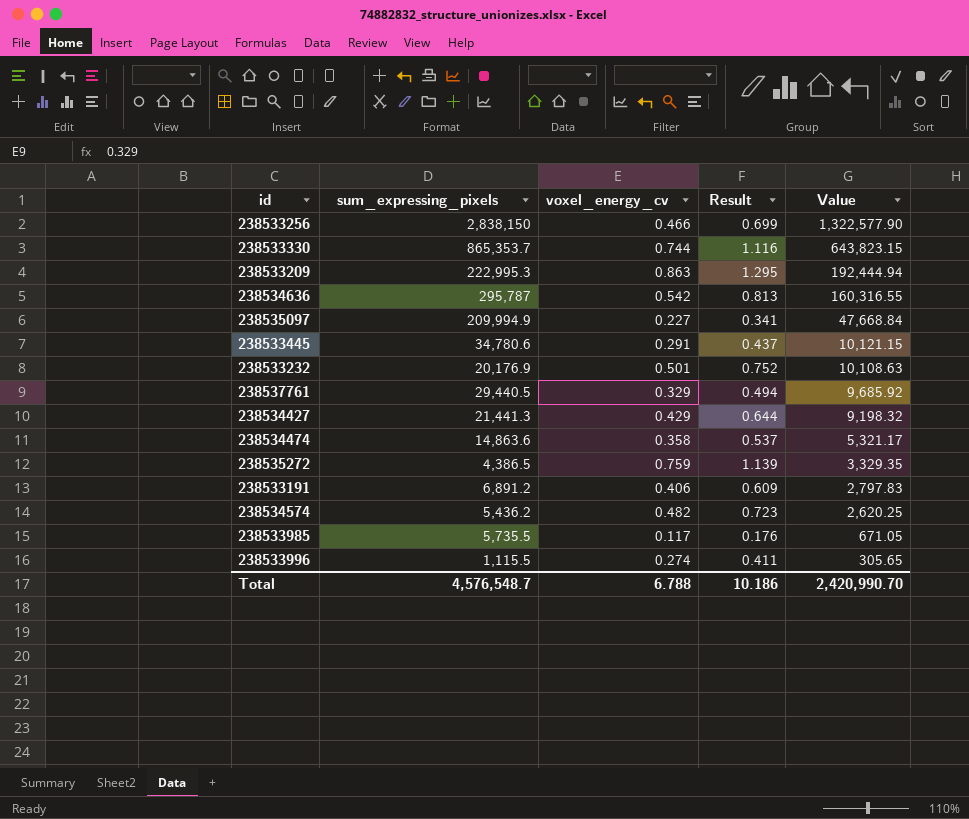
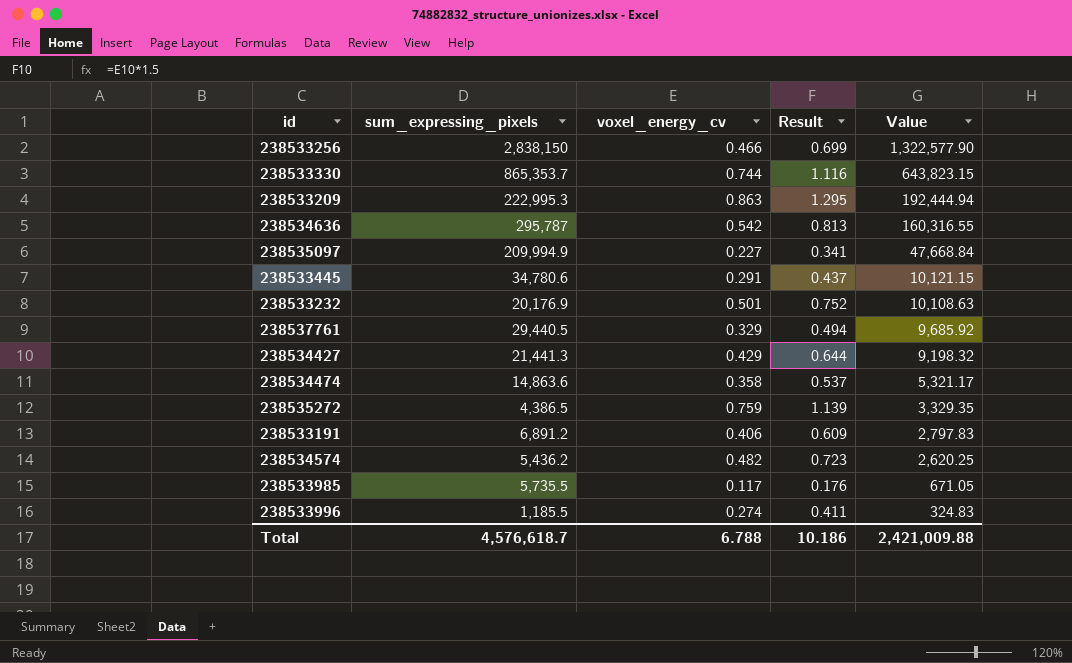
238533996 | sum_expressing_pixels: 1,115.5 -> 1,185.5
238533996 | Value: 305.65 -> 324.83
Total | sum_expressing_pixels: 4,576,548.7 -> 4,576,618.7
Total | Value: 2,420,990.70 -> 2,421,009.88

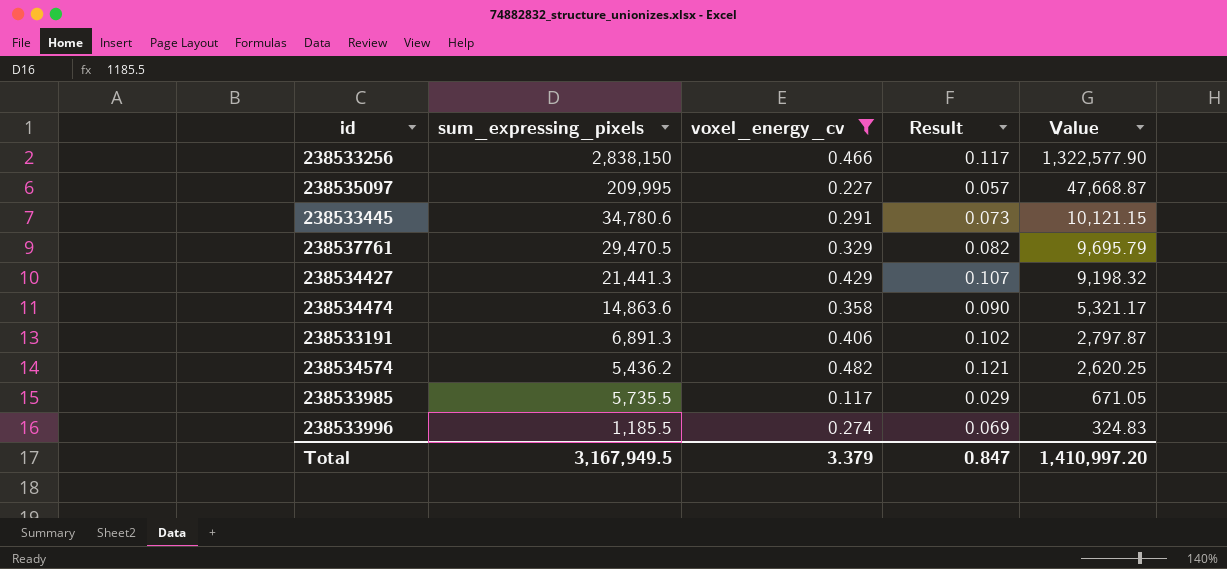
filter: none -> voxel_energy_cv <= 0.482
column Result | formula: [voxel_energy_cv] * 1.5 -> [voxel_energy_cv] * 0.25
238535097 | sum_expressing_pixels: 209,994.9 -> 209,995
238535097 | Value: 47,668.84 -> 47,668.87
238537761 | sum_expressing_pixels: 29,440.5 -> 29,470.5
238537761 | Value: 9,685.92 -> 9,695.79
238533191 | sum_expressing_pixels: 6,891.2 -> 6,891.3
238533191 | Value: 2,797.83 -> 2,797.87
Total | sum_expressing_pixels: 4,576,618.7 -> 3,167,949.5
Total | voxel_energy_cv: 6.788 -> 3.379
Total | Result: 10.186 -> 0.847
Total | Value: 2,421,009.88 -> 1,410,997.20

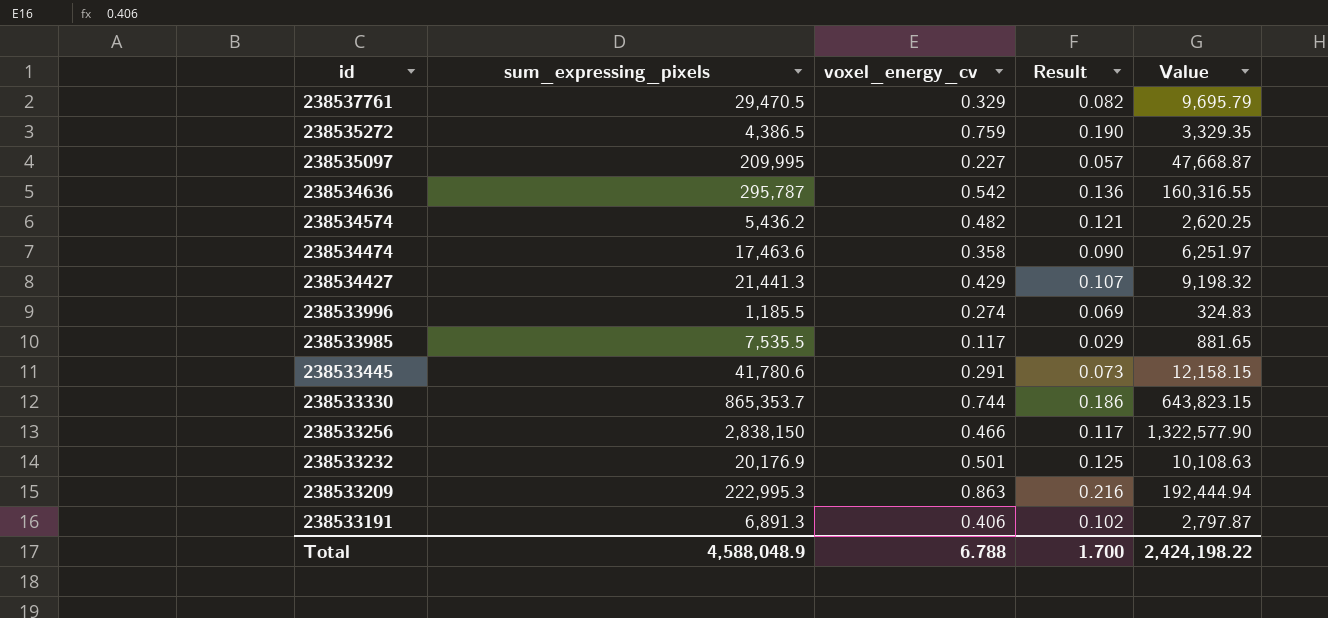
filter: voxel_energy_cv <= 0.482 -> none
row order: Value descending -> id descending
238534474 | sum_expressing_pixels: 14,863.6 -> 17,463.6
238534474 | Value: 5,321.17 -> 6,251.97
238533985 | sum_expressing_pixels: 5,735.5 -> 7,535.5
238533985 | Value: 671.05 -> 881.65
238533445 | sum_expressing_pixels: 34,780.6 -> 41,780.6
238533445 | Value: 10,121.15 -> 12,158.15
Total | sum_expressing_pixels: 3,167,949.5 -> 4,588,048.9
Total | voxel_energy_cv: 3.379 -> 6.788
Total | Result: 0.847 -> 1.700
Total | Value: 1,410,997.20 -> 2,424,198.22

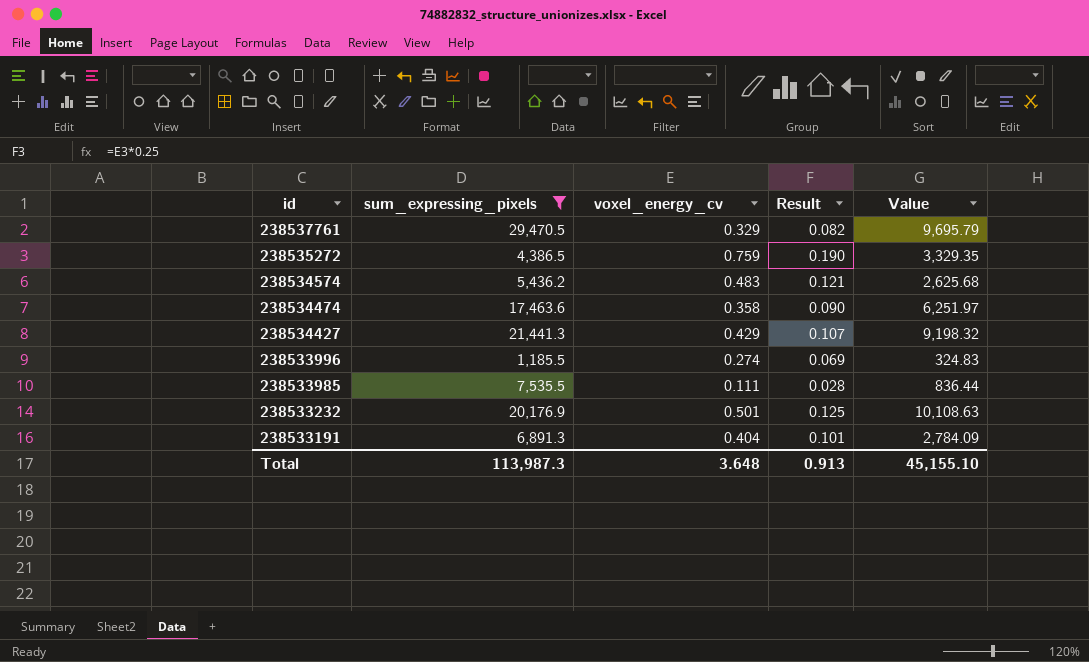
filter: none -> sum_expressing_pixels <= 29,470.5
238534574 | voxel_energy_cv: 0.482 -> 0.483
238534574 | Value: 2,620.25 -> 2,625.68
238533985 | voxel_energy_cv: 0.117 -> 0.111
238533985 | Result: 0.029 -> 0.028
238533985 | Value: 881.65 -> 836.44
238533191 | voxel_energy_cv: 0.406 -> 0.404
238533191 | Result: 0.102 -> 0.101
238533191 | Value: 2,797.87 -> 2,784.09
Total | sum_expressing_pixels: 4,588,048.9 -> 113,987.3
Total | voxel_energy_cv: 6.788 -> 3.648
Total | Result: 1.700 -> 0.913
Total | Value: 2,424,198.22 -> 45,155.10

